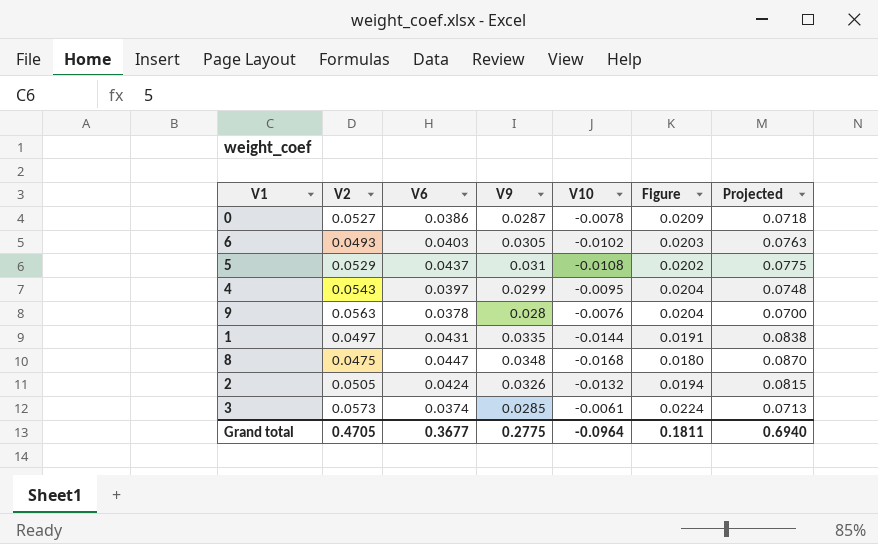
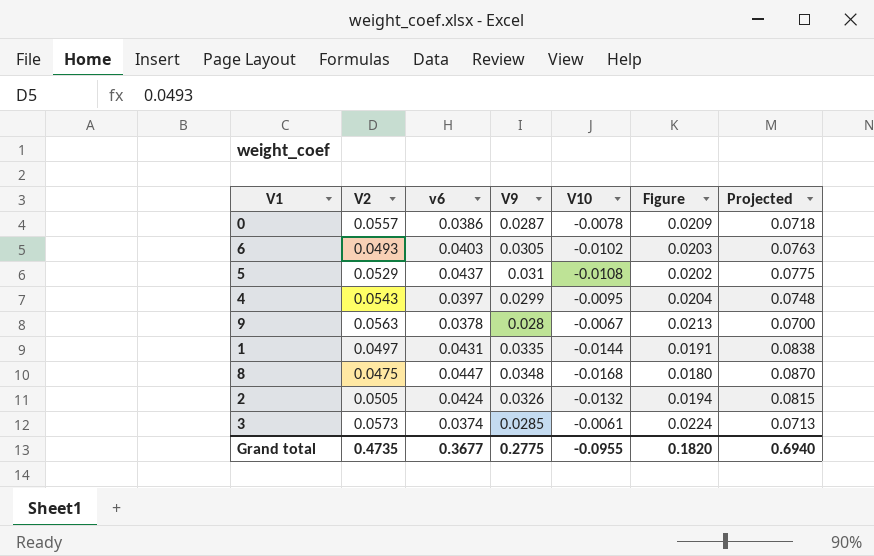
column name: V6 -> v6
0 | V2: 0.0527 -> 0.0557
9 | V10: -0.0076 -> -0.0067
9 | Figure: 0.0204 -> 0.0213
Grand total | V2: 0.4705 -> 0.4735
Grand total | V10: -0.0964 -> -0.0955
Grand total | Figure: 0.1811 -> 0.1820

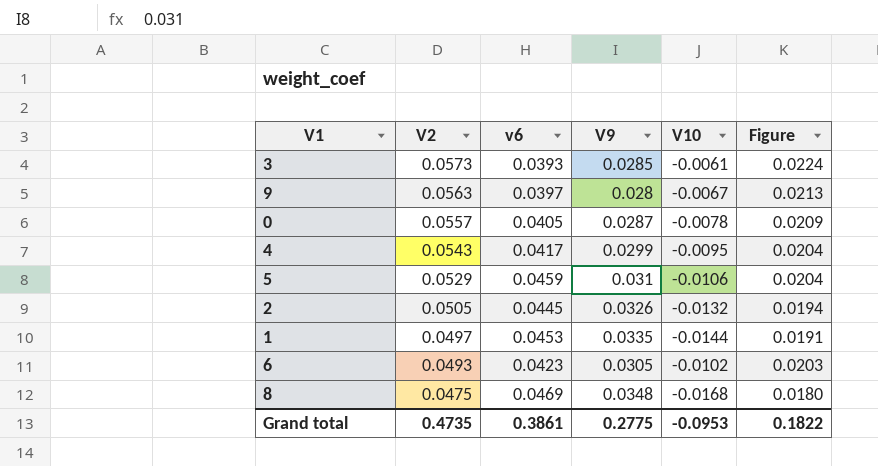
row order: none -> V2 descending
column Projected | formula: [V9] * 2.5 -> none
3 | v6: 0.0374 -> 0.0393
9 | v6: 0.0378 -> 0.0397
0 | v6: 0.0386 -> 0.0405
4 | v6: 0.0397 -> 0.0417
5 | v6: 0.0437 -> 0.0459
5 | V10: -0.0108 -> -0.0106
5 | Figure: 0.0202 -> 0.0204
2 | v6: 0.0424 -> 0.0445
1 | v6: 0.0431 -> 0.0453
6 | v6: 0.0403 -> 0.0423
8 | v6: 0.0447 -> 0.0469
Grand total | v6: 0.3677 -> 0.3861
Grand total | V10: -0.0955 -> -0.0953
Grand total | Figure: 0.1820 -> 0.1822

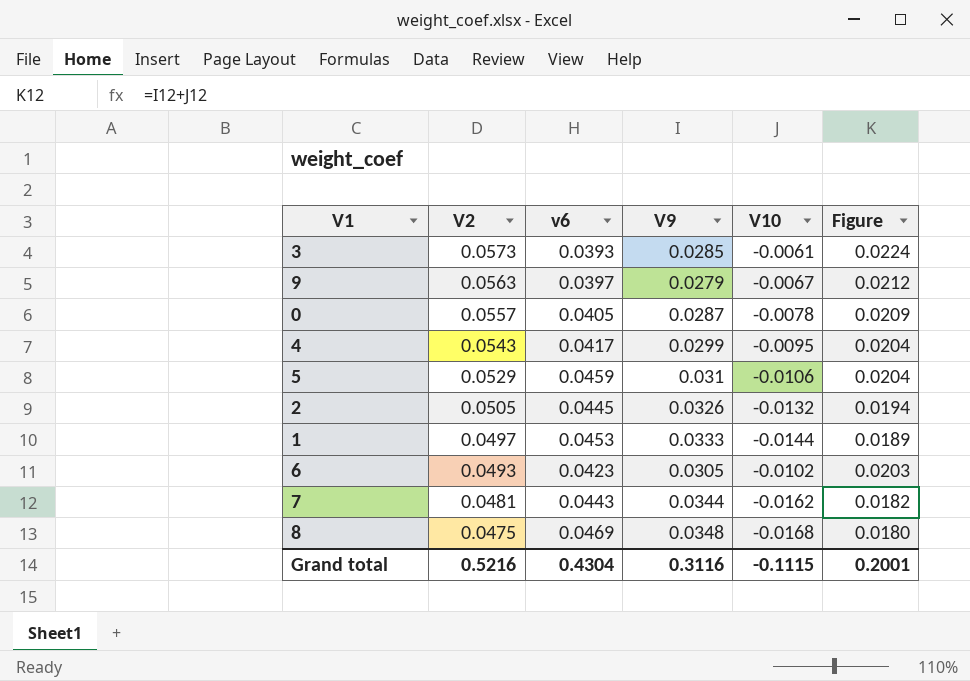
9 | V9: 0.028 -> 0.0279
9 | Figure: 0.0213 -> 0.0212
1 | V9: 0.0335 -> 0.0333
1 | Figure: 0.0191 -> 0.0189
row 7: none -> 0.0481 | 0.0443 | 0.0344 | -0.0162 | 0.0182
Grand total | V2: 0.4735 -> 0.5216
Grand total | v6: 0.3861 -> 0.4304
Grand total | V9: 0.2775 -> 0.3116
Grand total | V10: -0.0953 -> -0.1115
Grand total | Figure: 0.1822 -> 0.2001

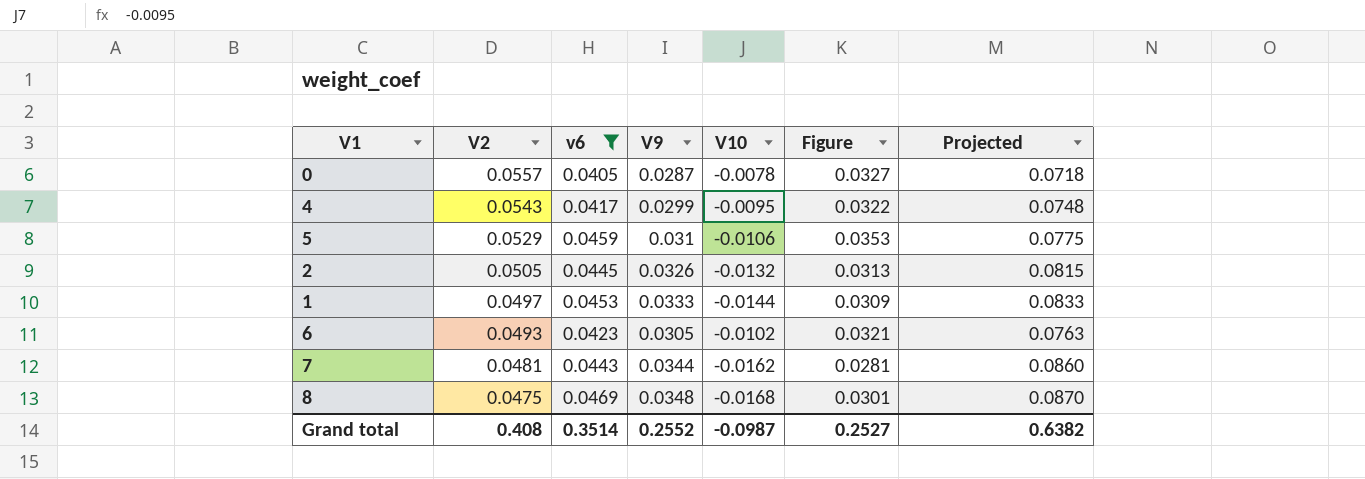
filter: none -> v6 >= 0.0405
column Figure | formula: [V9] + [V10] -> [v6] + [V10]
column Projected | formula: none -> [V9] * 2.5
Grand total | V2: 0.5216 -> 0.408
Grand total | v6: 0.4304 -> 0.3514
Grand total | V9: 0.3116 -> 0.2552
Grand total | V10: -0.1115 -> -0.0987
Grand total | Figure: 0.2001 -> 0.2527

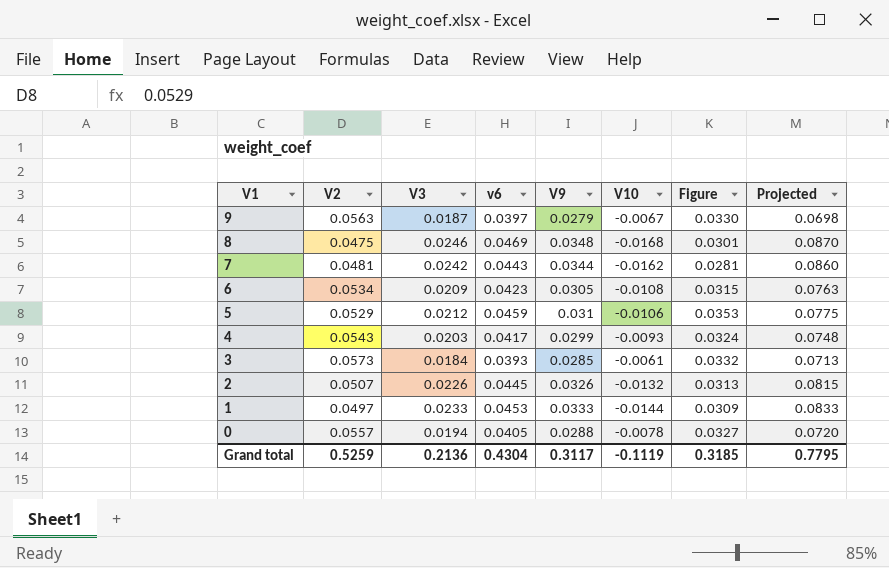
filter: v6 >= 0.0405 -> none
row order: V2 descending -> V1 descending
column V3 | position: none -> 3
6 | V2: 0.0493 -> 0.0534
6 | V10: -0.0102 -> -0.0108
6 | Figure: 0.0321 -> 0.0315
4 | V10: -0.0095 -> -0.0093
4 | Figure: 0.0322 -> 0.0324
2 | V2: 0.0505 -> 0.0507
0 | V9: 0.0287 -> 0.0288
0 | Projected: 0.0718 -> 0.0720
Grand total | V2: 0.408 -> 0.5259
Grand total | v6: 0.3514 -> 0.4304
Grand total | V9: 0.2552 -> 0.3117
Grand total | V10: -0.0987 -> -0.1119
Grand total | Figure: 0.2527 -> 0.3185
Grand total | Projected: 0.6382 -> 0.7795

